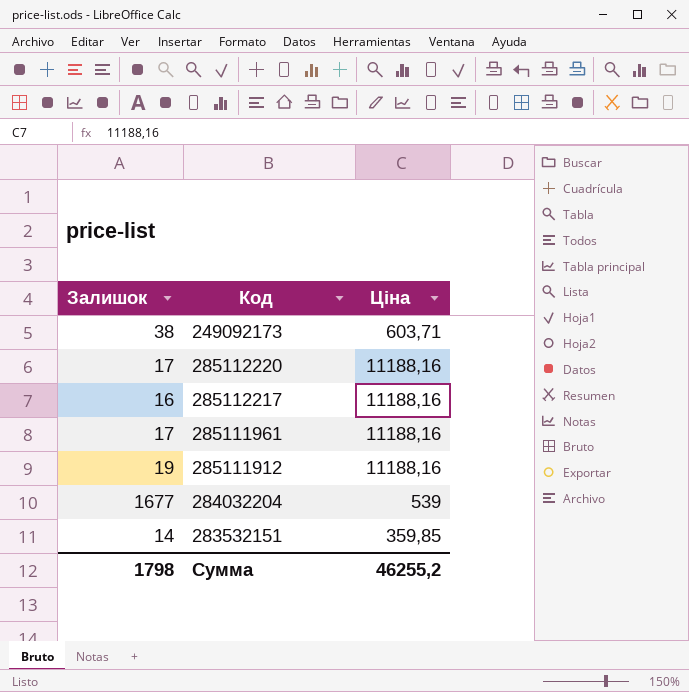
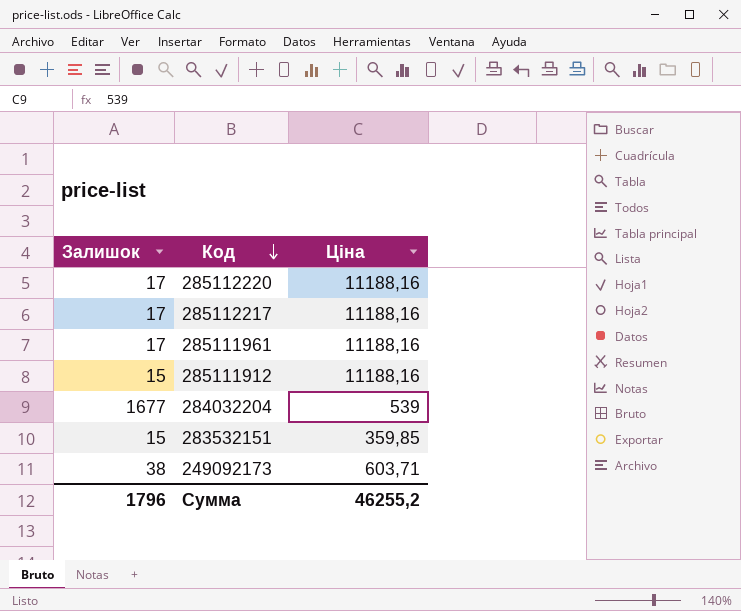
row order: none -> Код descending
285112217 | Залишок: 16 -> 17
285111912 | Залишок: 19 -> 15
283532151 | Залишок: 14 -> 15
Сумма | Залишок: 1798 -> 1796

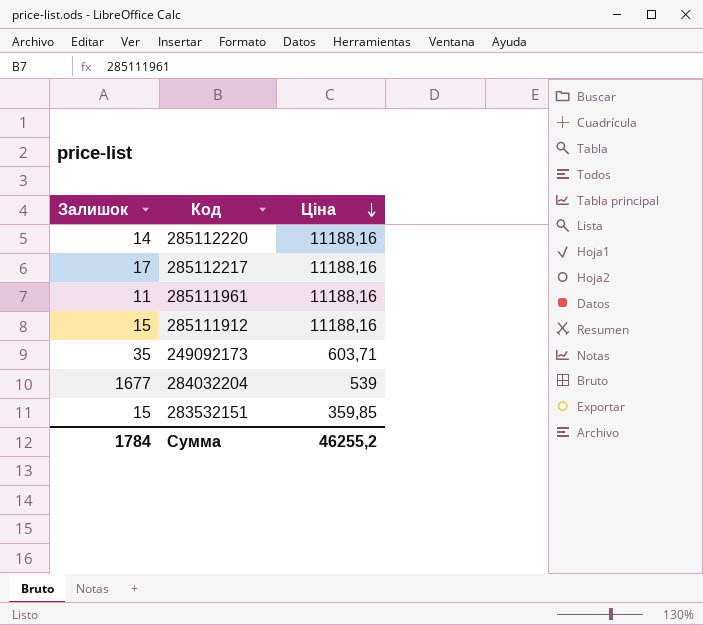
row order: Код descending -> Ціна descending
285112220 | Залишок: 17 -> 14
285111961 | Залишок: 17 -> 11
249092173 | Залишок: 38 -> 35
Сумма | Залишок: 1796 -> 1784

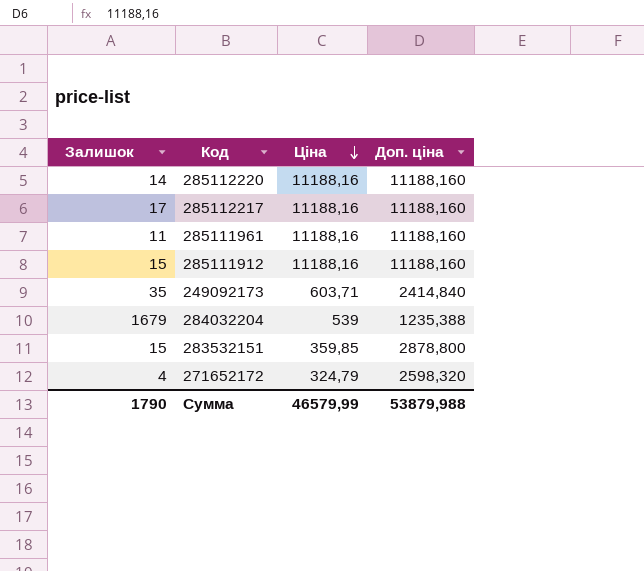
column Доп. ціна | position: none -> 4
284032204 | Залишок: 1677 -> 1679
row 271652172: none -> 4 | 324,79 | 2598,320
Сумма | Залишок: 1784 -> 1790
Сумма | Ціна: 46255,2 -> 46579,99

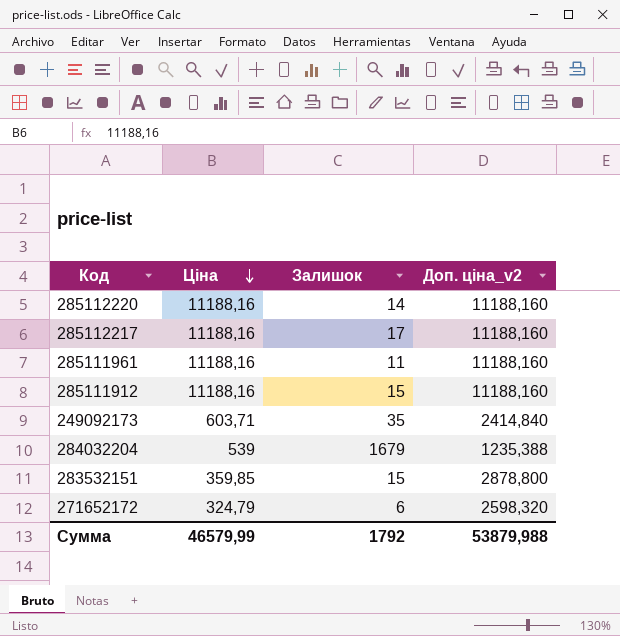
column Залишок | position: 1 -> 3
column name: Доп. ціна -> Доп. ціна_v2
271652172 | Залишок: 4 -> 6
Сумма | Залишок: 1790 -> 1792

